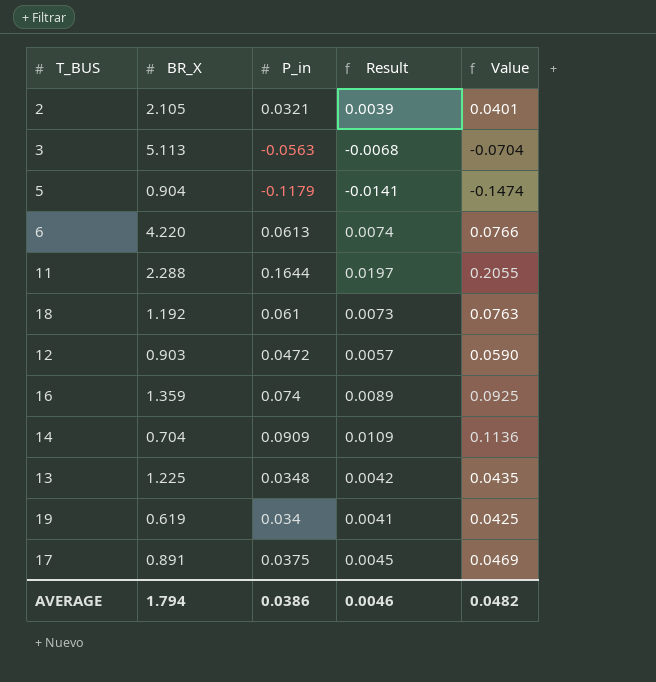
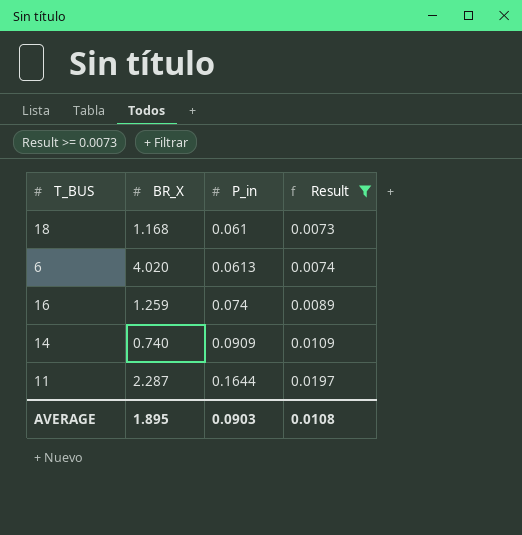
filter: none -> Result >= 0.0073
row order: none -> P_in ascending
column Value | formula: [P_in] * 1.25 -> none
18 | BR_X: 1.192 -> 1.168
6 | BR_X: 4.220 -> 4.020
16 | BR_X: 1.359 -> 1.259
14 | BR_X: 0.704 -> 0.740
11 | BR_X: 2.288 -> 2.287
AVERAGE | BR_X: 1.794 -> 1.895
AVERAGE | P_in: 0.0386 -> 0.0903
AVERAGE | Result: 0.0046 -> 0.0108

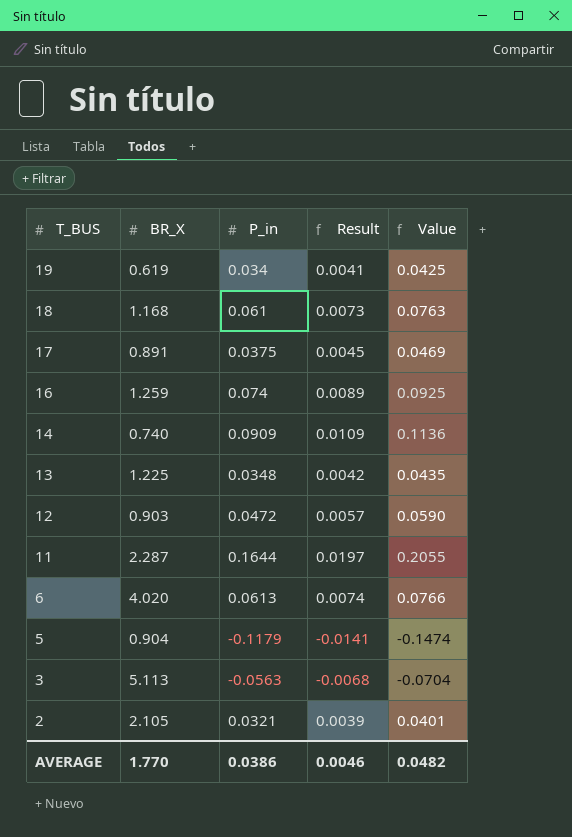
filter: Result >= 0.0073 -> none
row order: P_in ascending -> T_BUS descending
column Value | formula: none -> [P_in] * 1.25
AVERAGE | BR_X: 1.895 -> 1.770
AVERAGE | P_in: 0.0903 -> 0.0386
AVERAGE | Result: 0.0108 -> 0.0046

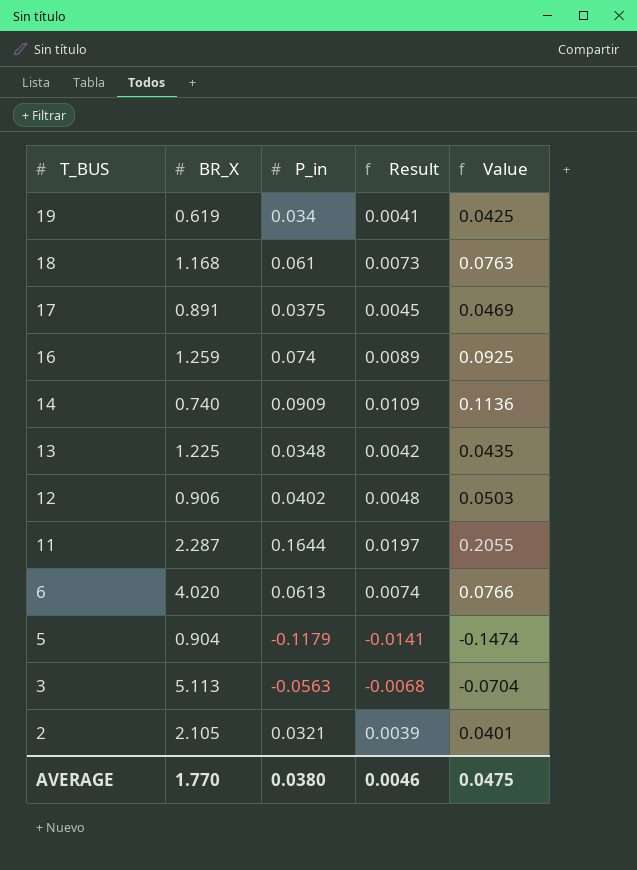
12 | BR_X: 0.903 -> 0.906
12 | P_in: 0.0472 -> 0.0402
12 | Result: 0.0057 -> 0.0048
12 | Value: 0.0590 -> 0.0503
AVERAGE | P_in: 0.0386 -> 0.0380
AVERAGE | Value: 0.0482 -> 0.0475

